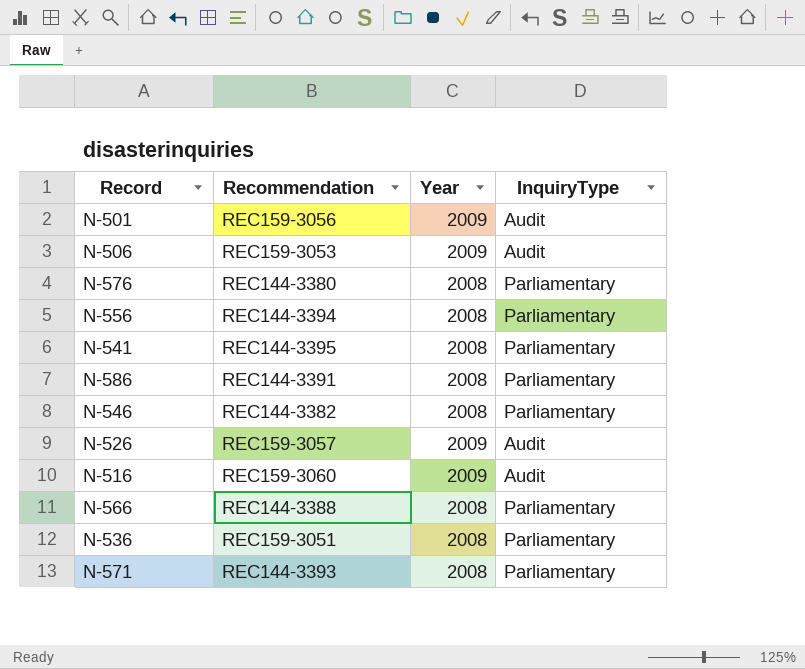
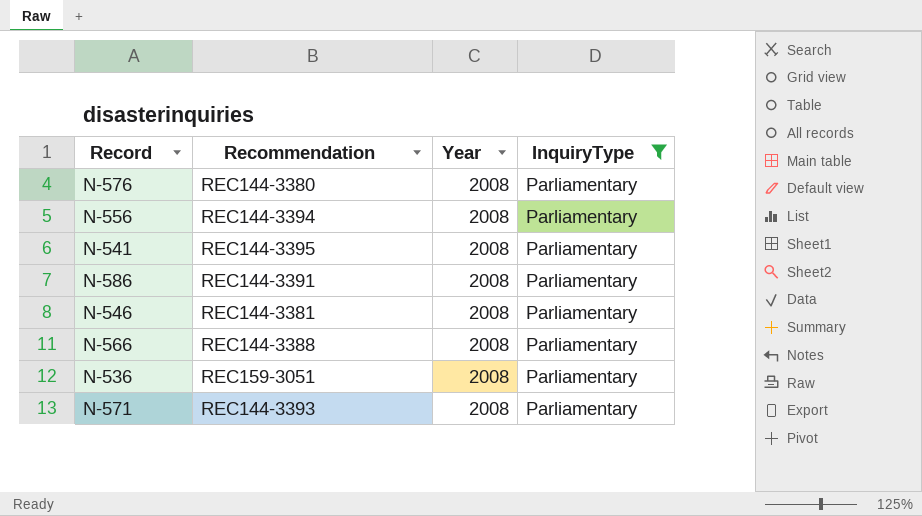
filter: none -> InquiryType = Parliamentary
N-546 | Recommendation: REC144-3382 -> REC144-3381

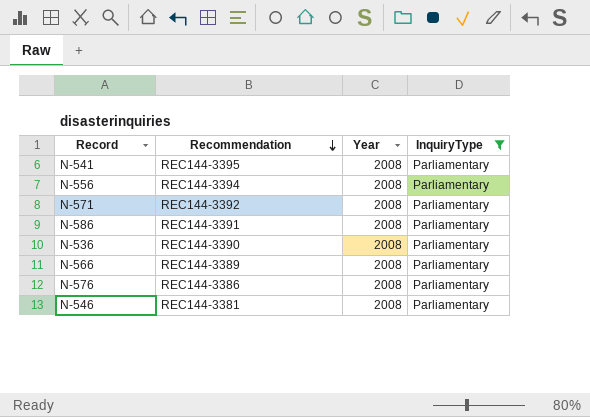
row order: none -> Recommendation descending
N-571 | Recommendation: REC144-3393 -> REC144-3392
N-536 | Recommendation: REC159-3051 -> REC144-3390
N-566 | Recommendation: REC144-3388 -> REC144-3389
N-576 | Recommendation: REC144-3380 -> REC144-3386

